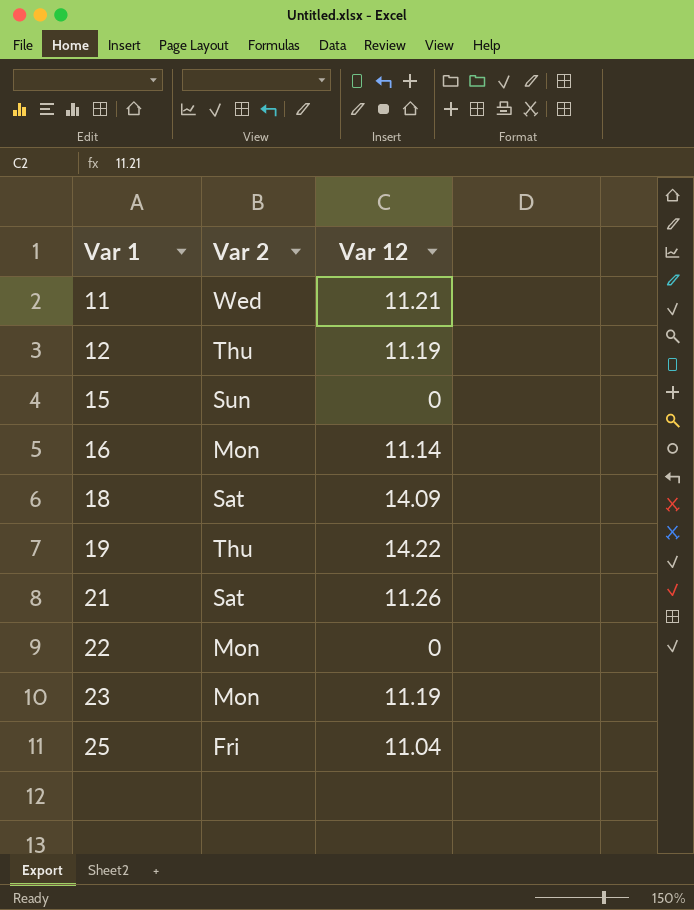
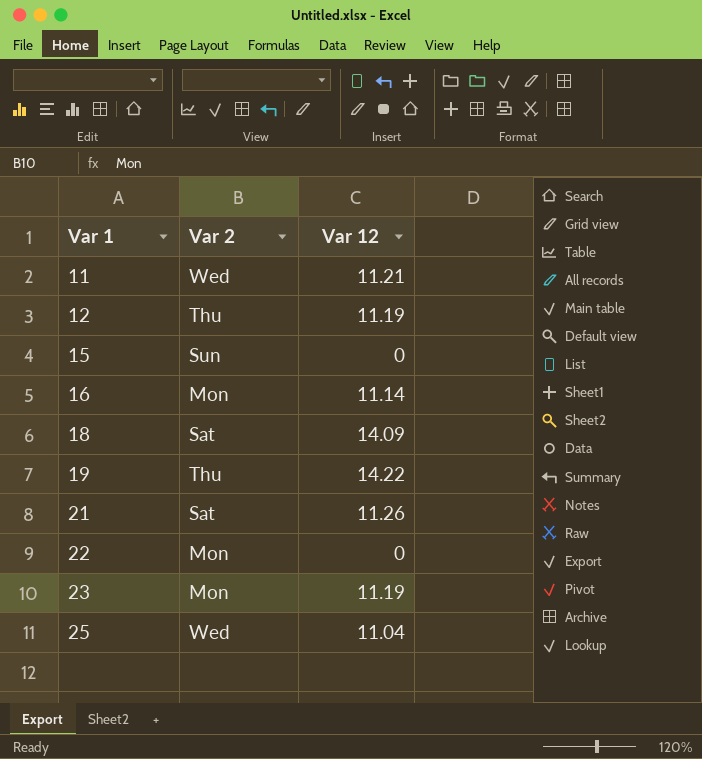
25 | Var 2: Fri -> Wed

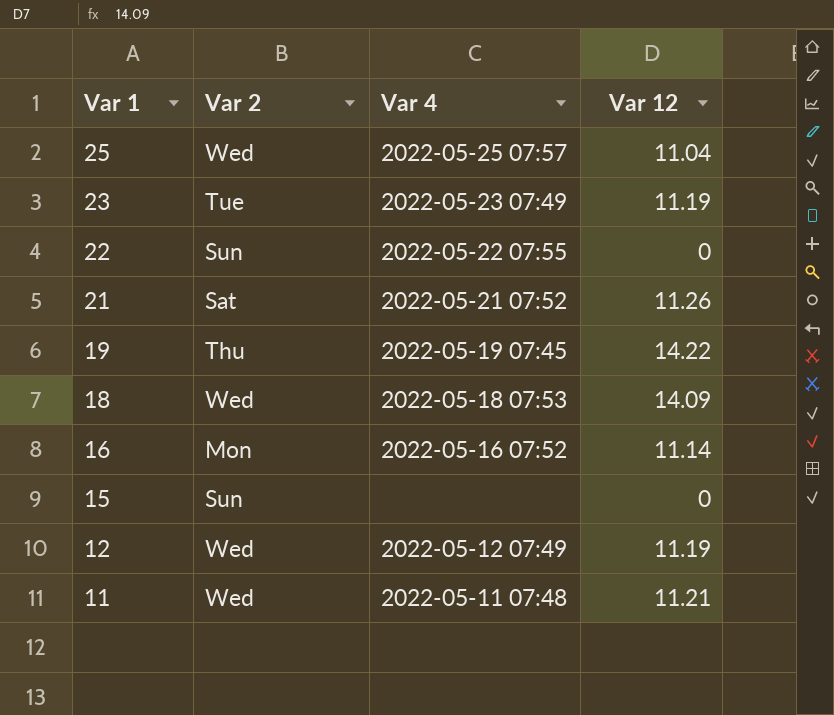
row order: Var 1 ascending -> Var 1 descending
column Var 4 | position: none -> 3
23 | Var 2: Mon -> Tue
22 | Var 2: Mon -> Sun
18 | Var 2: Sat -> Wed
12 | Var 2: Thu -> Wed

